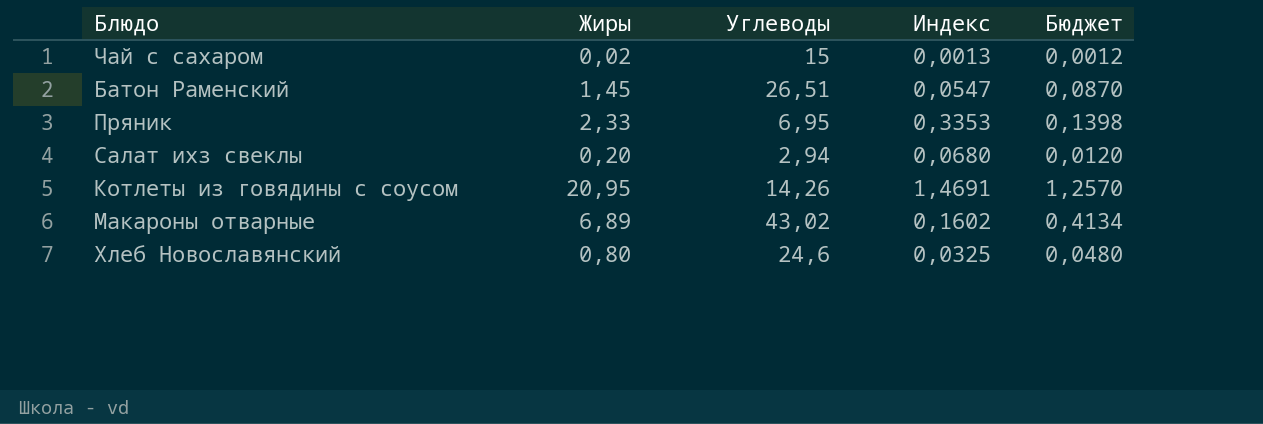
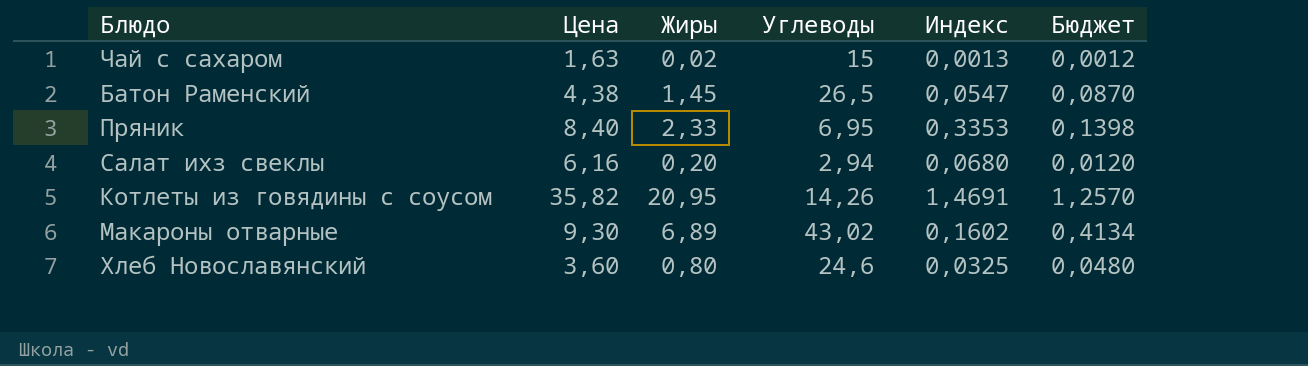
column Цена | position: none -> 2
Батон Раменский | Углеводы: 26,51 -> 26,5

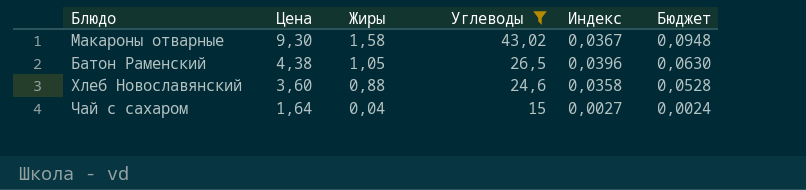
filter: none -> Углеводы >= 15
row order: none -> Цена descending
Макароны отварные | Жиры: 6,89 -> 1,58
Макароны отварные | Индекс: 0,1602 -> 0,0367
Макароны отварные | Бюджет: 0,4134 -> 0,0948
Батон Раменский | Жиры: 1,45 -> 1,05
Батон Раменский | Индекс: 0,0547 -> 0,0396
Батон Раменский | Бюджет: 0,0870 -> 0,0630
Хлеб Новославянский | Жиры: 0,80 -> 0,88
Хлеб Новославянский | Индекс: 0,0325 -> 0,0358
Хлеб Новославянский | Бюджет: 0,0480 -> 0,0528
Чай с сахаром | Цена: 1,63 -> 1,64
Чай с сахаром | Жиры: 0,02 -> 0,04
Чай с сахаром | Индекс: 0,0013 -> 0,0027
Чай с сахаром | Бюджет: 0,0012 -> 0,0024

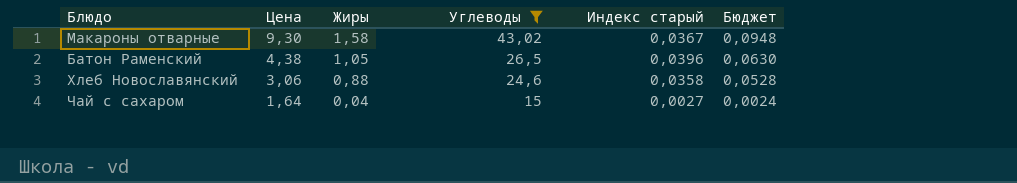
column name: Индекс -> Индекс старый
Хлеб Новославянский | Цена: 3,60 -> 3,06

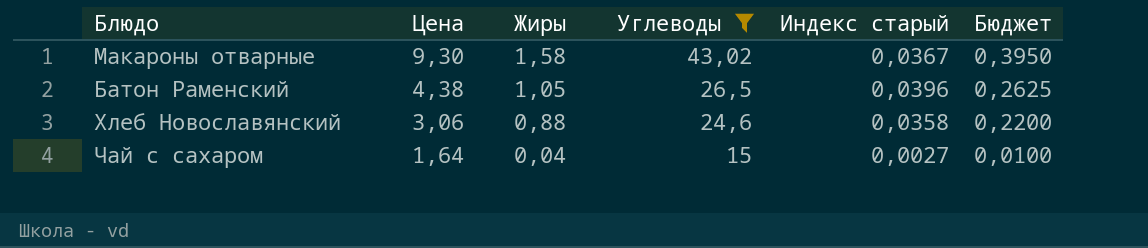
column Бюджет | formula: [Жиры] * 0,06 -> [Жиры] * 0,25

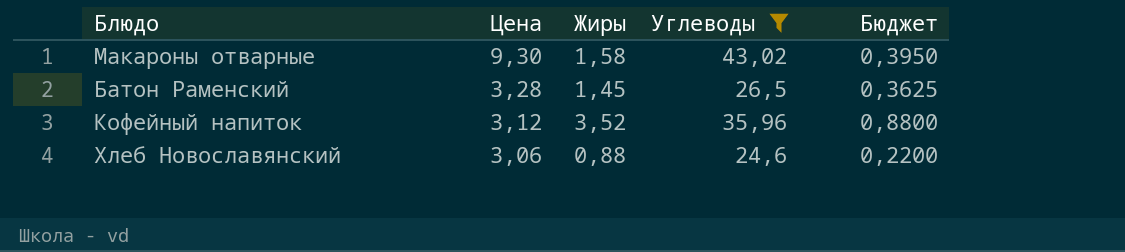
column Индекс старый | formula: [Жиры] / [Углеводы] -> none
row Чай с сахаром: 1,64 | 0,04 | 15 | 0,0027 | 0,0100 -> none
Батон Раменский | Цена: 4,38 -> 3,28
Батон Раменский | Жиры: 1,05 -> 1,45
Батон Раменский | Бюджет: 0,2625 -> 0,3625
row Кофейный напиток: none -> 3,12 | 3,52 | 35,96 | 0,8800

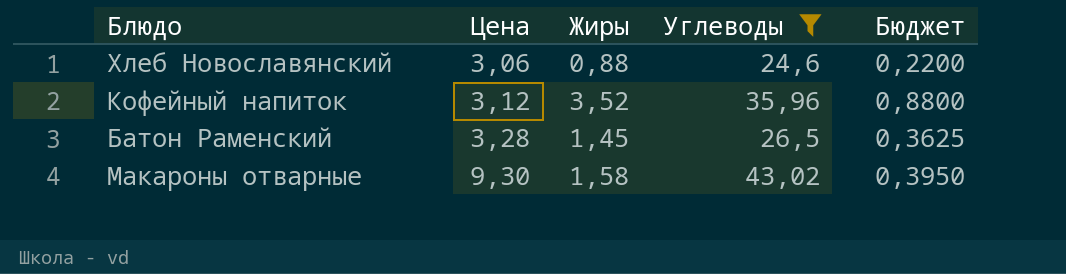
row order: Цена descending -> Цена ascending

